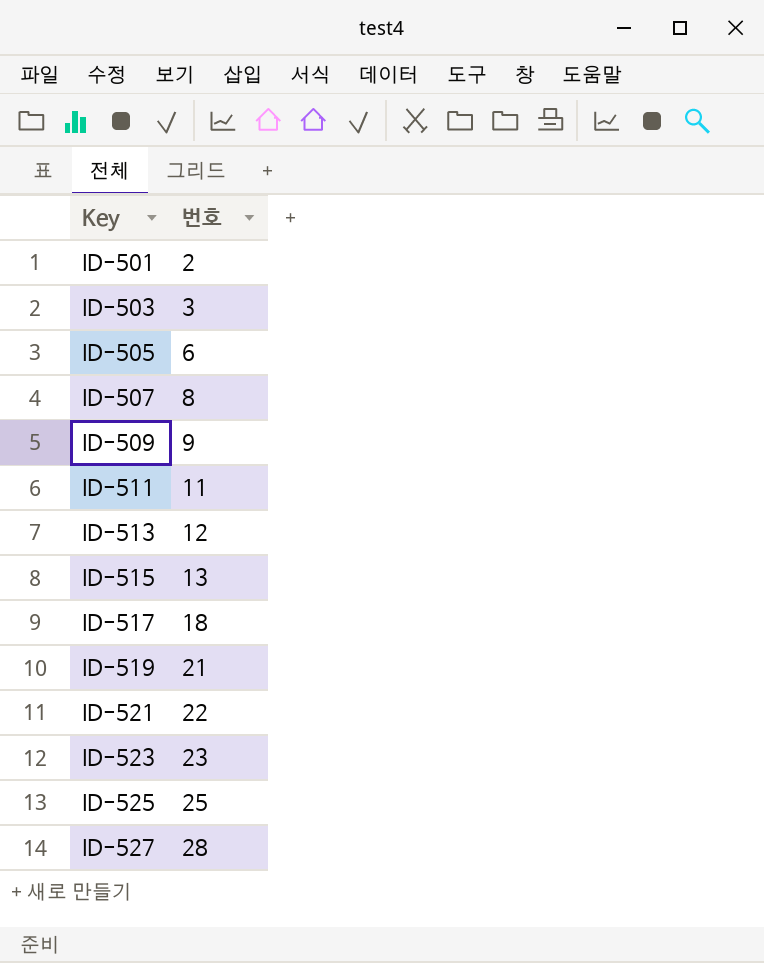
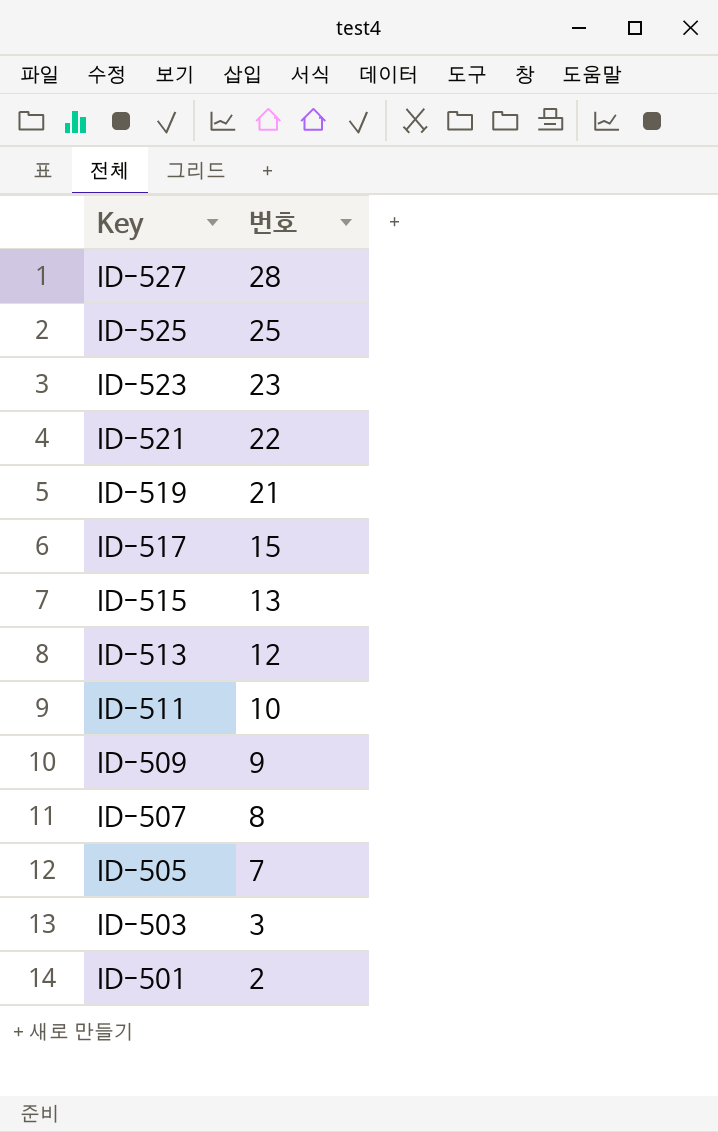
row order: Key ascending -> Key descending
ID-517 | 번호: 18 -> 15
ID-511 | 번호: 11 -> 10
ID-505 | 번호: 6 -> 7

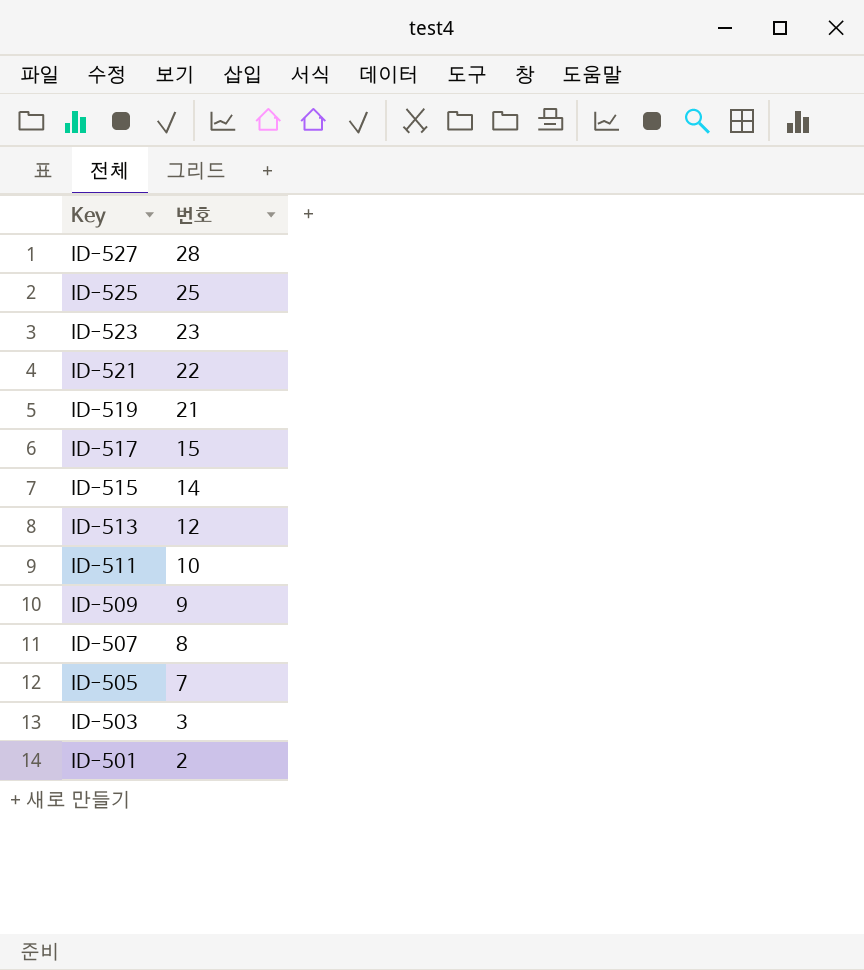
ID-515 | 번호: 13 -> 14

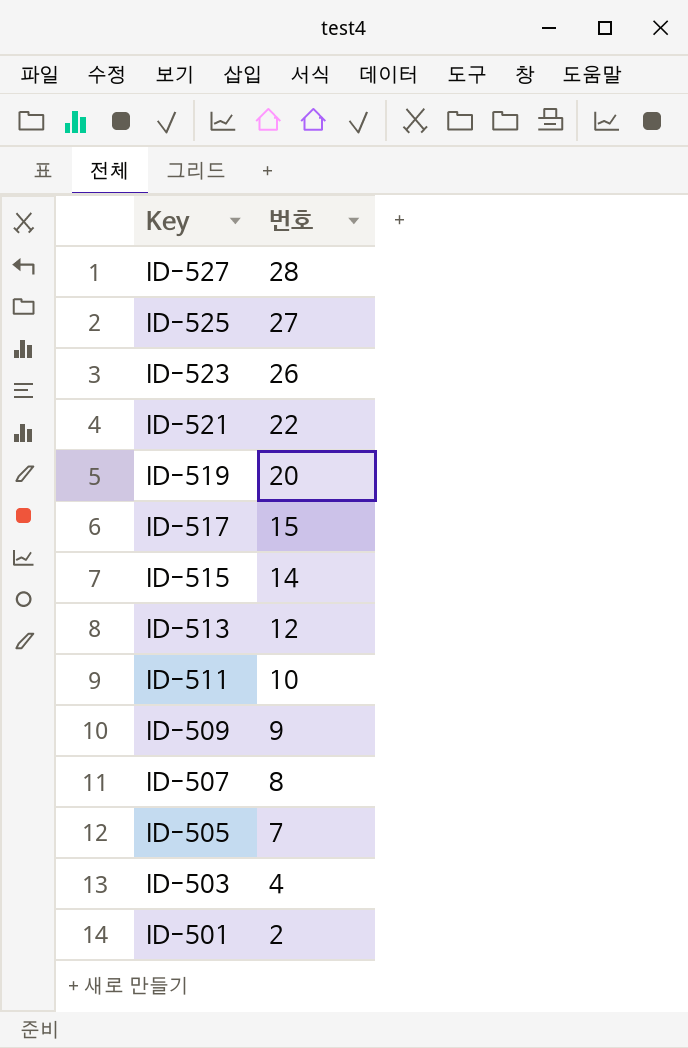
ID-525 | 번호: 25 -> 27
ID-523 | 번호: 23 -> 26
ID-519 | 번호: 21 -> 20
ID-503 | 번호: 3 -> 4

